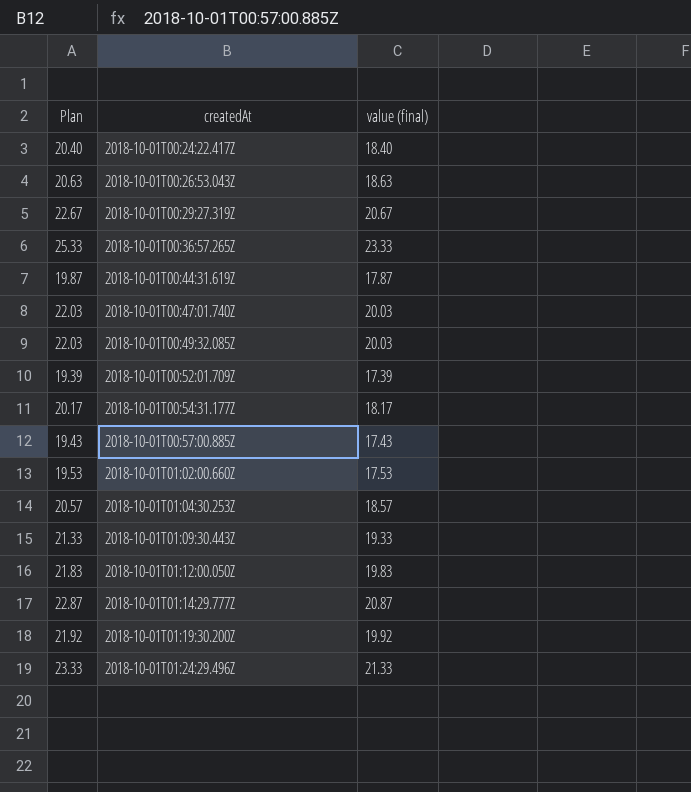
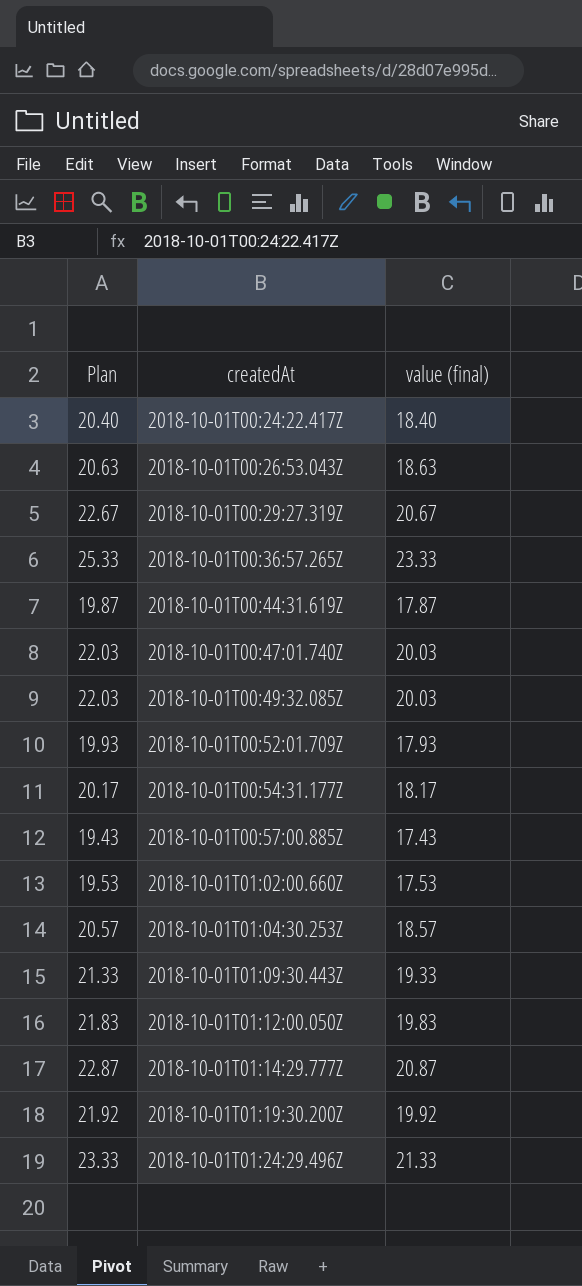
2018-10-01T00:52:01.709Z | Plan: 19.39 -> 19.93
2018-10-01T00:52:01.709Z | value (final): 17.39 -> 17.93

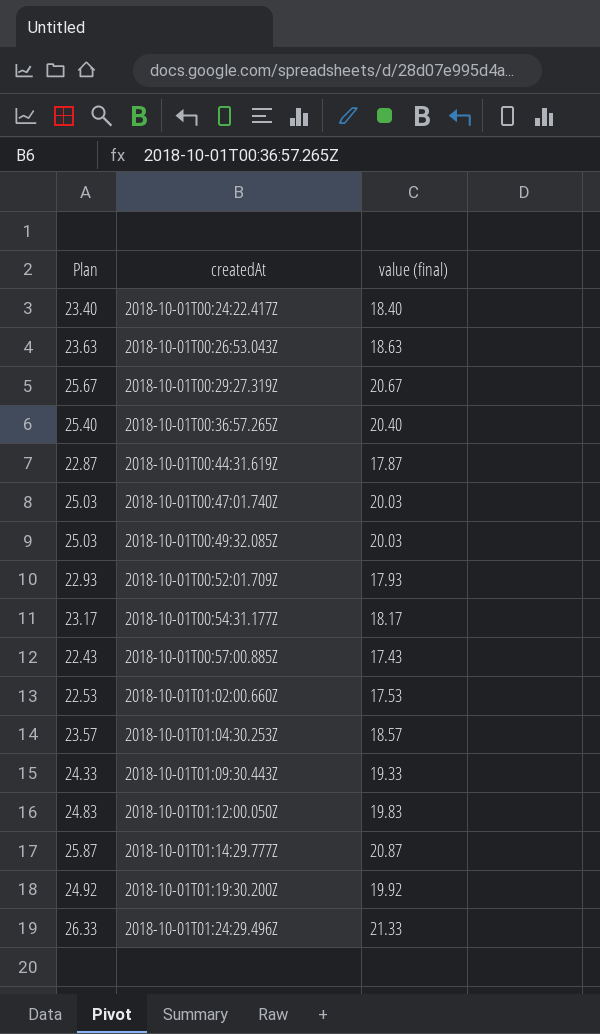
column Plan | formula: [value (final)] + 2 -> [value (final)] + 5
2018-10-01T00:36:57.265Z | value (final): 23.33 -> 20.40

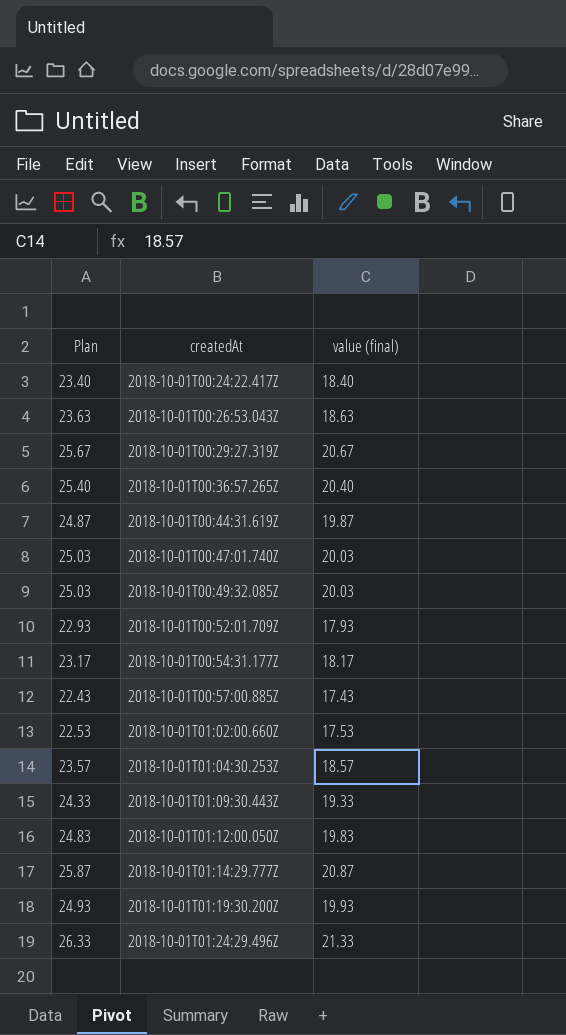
2018-10-01T00:44:31.619Z | Plan: 22.87 -> 24.87
2018-10-01T00:44:31.619Z | value (final): 17.87 -> 19.87
2018-10-01T01:19:30.200Z | Plan: 24.92 -> 24.93
2018-10-01T01:19:30.200Z | value (final): 19.92 -> 19.93

